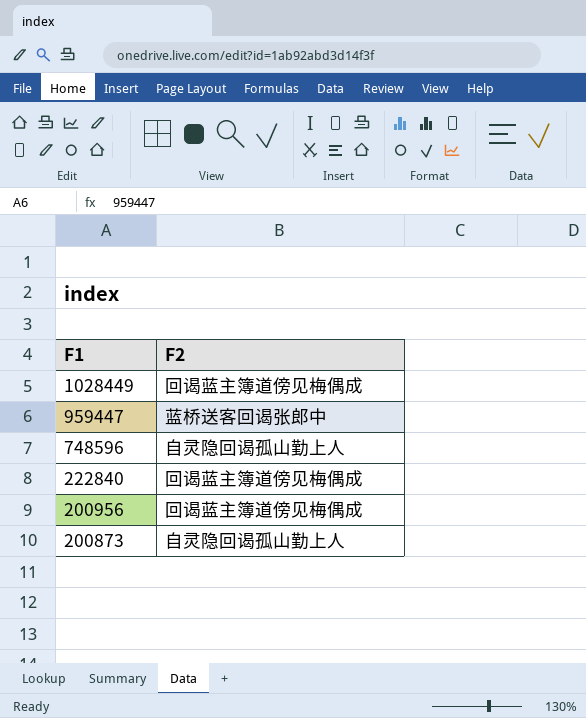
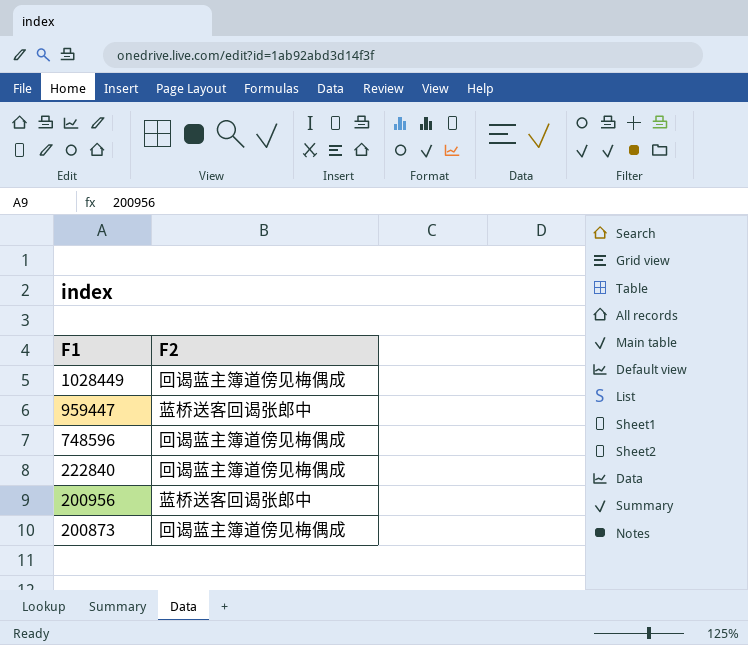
748596 | F2: 自灵隐回谒孤山勤上人 -> 回谒蓝主簿道傍见梅偶成
200956 | F2: 回谒蓝主簿道傍见梅偶成 -> 蓝桥送客回谒张郎中
200873 | F2: 自灵隐回谒孤山勤上人 -> 回谒蓝主簿道傍见梅偶成

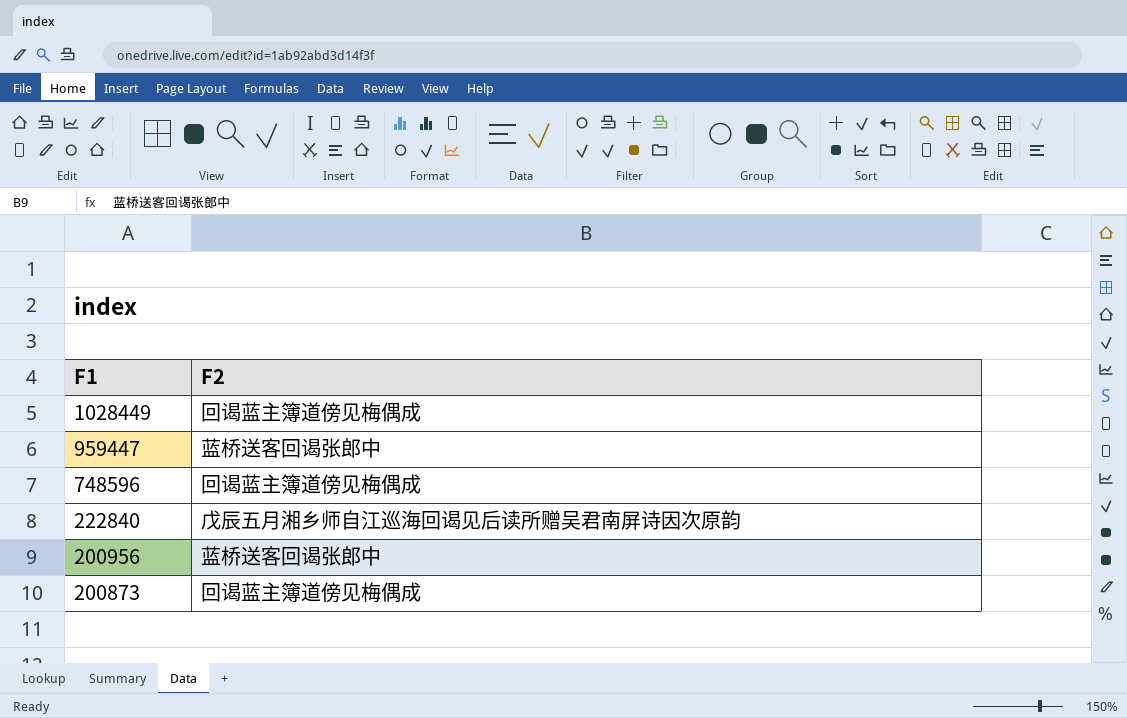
222840 | F2: 回谒蓝主簿道傍见梅偶成 -> 戊辰五月湘乡师自江巡海回谒见后读所赠吴君南屏诗因次原韵

